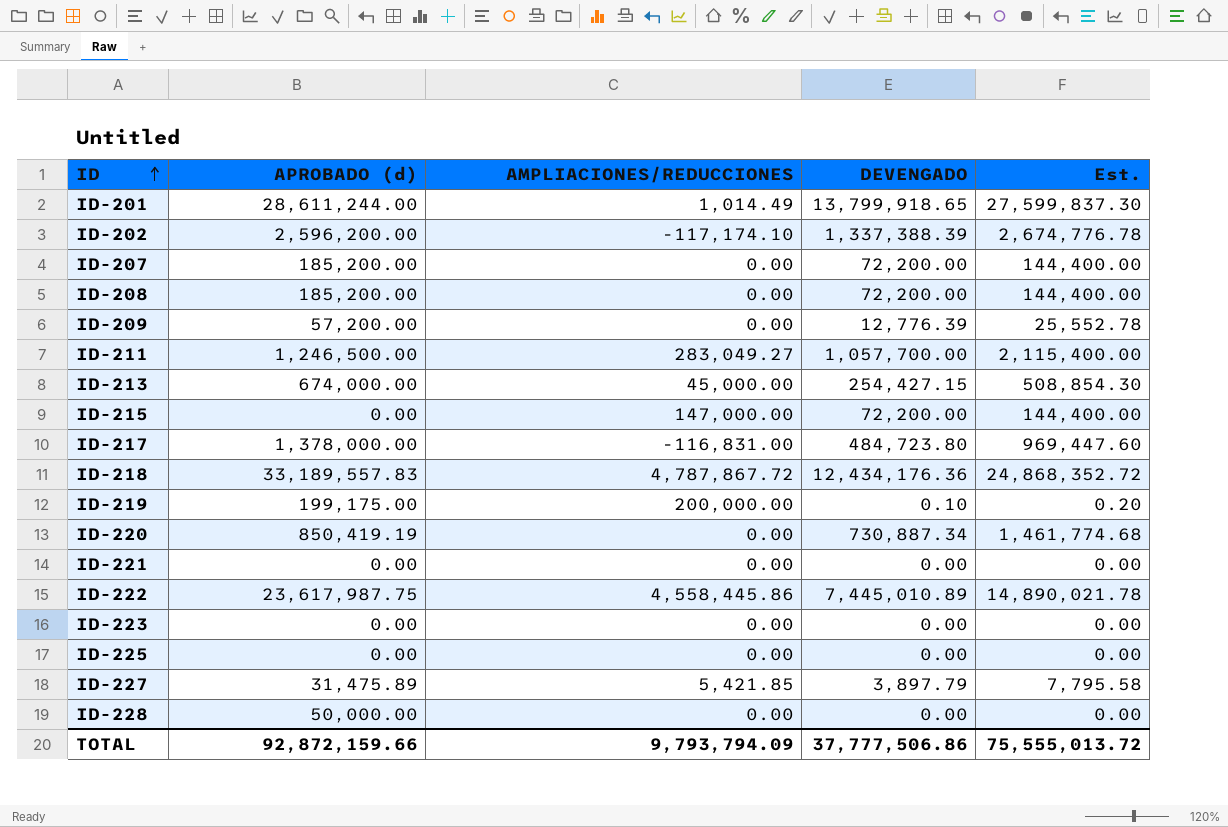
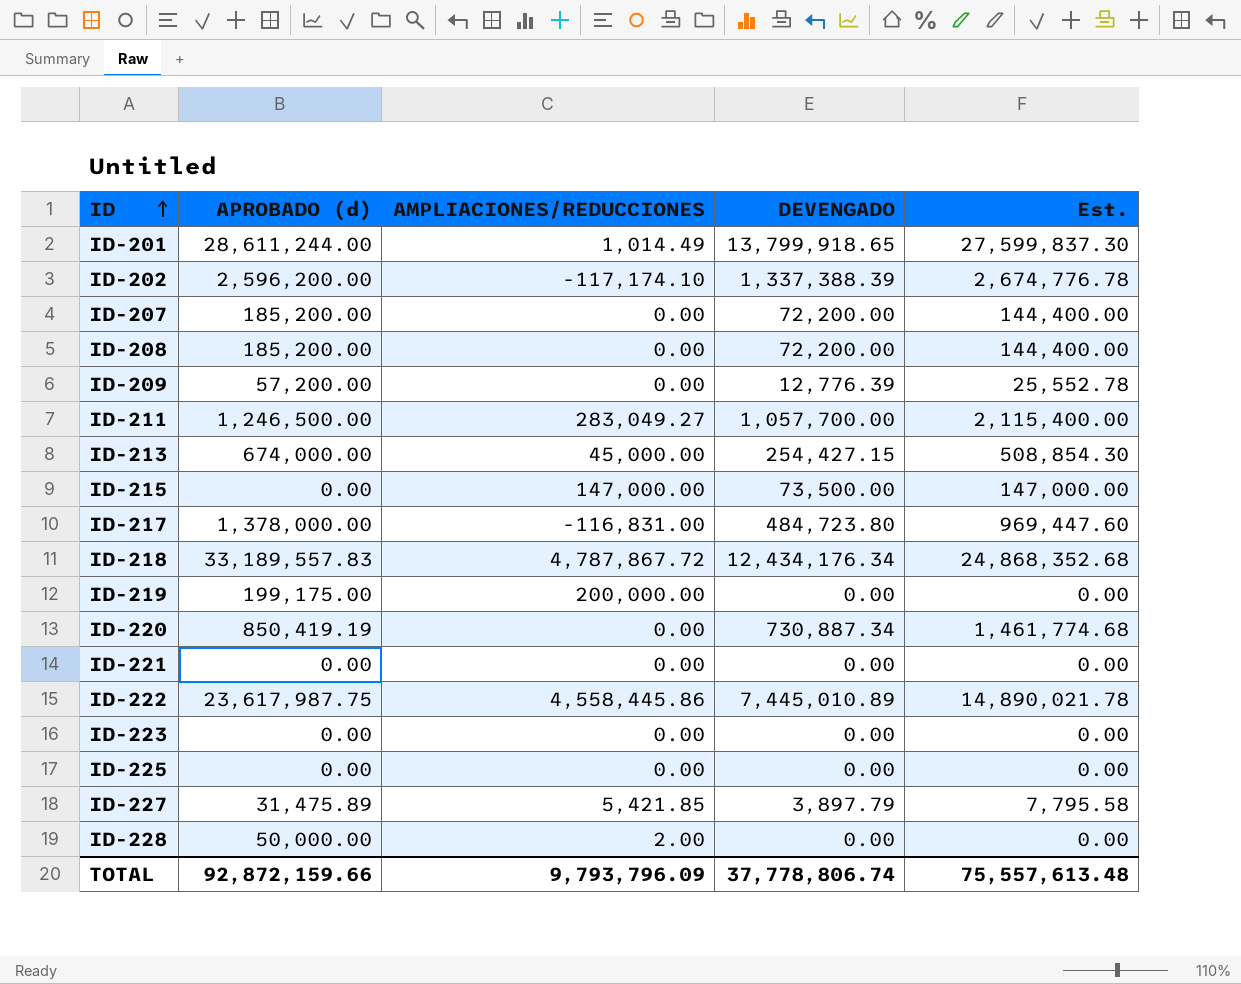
ID-215 | DEVENGADO: 72,200.00 -> 73,500.00
ID-215 | Est.: 144,400.00 -> 147,000.00
ID-218 | DEVENGADO: 12,434,176.36 -> 12,434,176.34
ID-218 | Est.: 24,868,352.72 -> 24,868,352.68
ID-219 | DEVENGADO: 0.10 -> 0.00
ID-219 | Est.: 0.20 -> 0.00
ID-228 | AMPLIACIONES/REDUCCIONES: 0.00 -> 2.00
TOTAL | AMPLIACIONES/REDUCCIONES: 9,793,794.09 -> 9,793,796.09
TOTAL | DEVENGADO: 37,777,506.86 -> 37,778,806.74
TOTAL | Est.: 75,555,013.72 -> 75,557,613.48

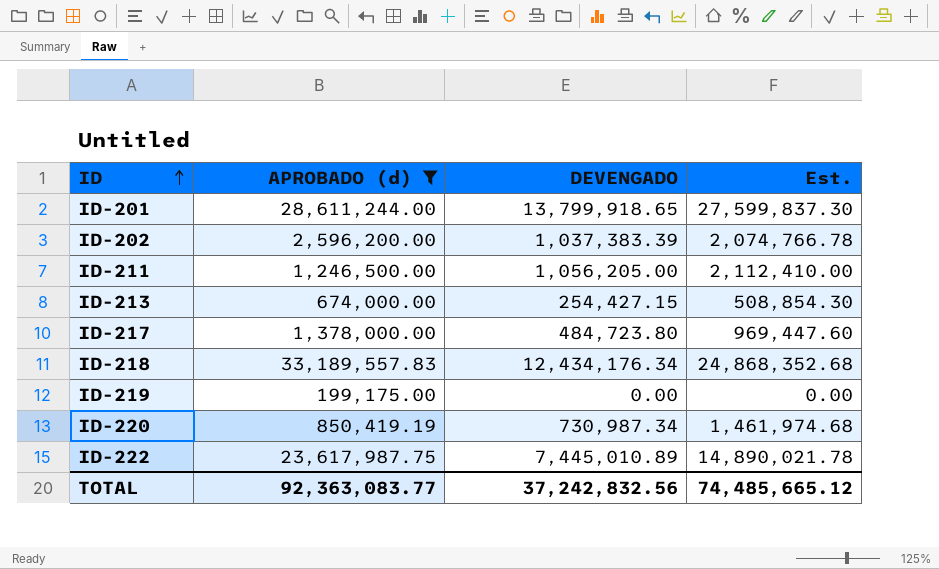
filter: none -> APROBADO (d) >= 199,175.00
column AMPLIACIONES/REDUCCIONES | position: 3 -> none
ID-202 | DEVENGADO: 1,337,388.39 -> 1,037,383.39
ID-202 | Est.: 2,674,776.78 -> 2,074,766.78
ID-211 | DEVENGADO: 1,057,700.00 -> 1,056,205.00
ID-211 | Est.: 2,115,400.00 -> 2,112,410.00
ID-220 | DEVENGADO: 730,887.34 -> 730,987.34
ID-220 | Est.: 1,461,774.68 -> 1,461,974.68
TOTAL | APROBADO (d): 92,872,159.66 -> 92,363,083.77
TOTAL | DEVENGADO: 37,778,806.74 -> 37,242,832.56
TOTAL | Est.: 75,557,613.48 -> 74,485,665.12

